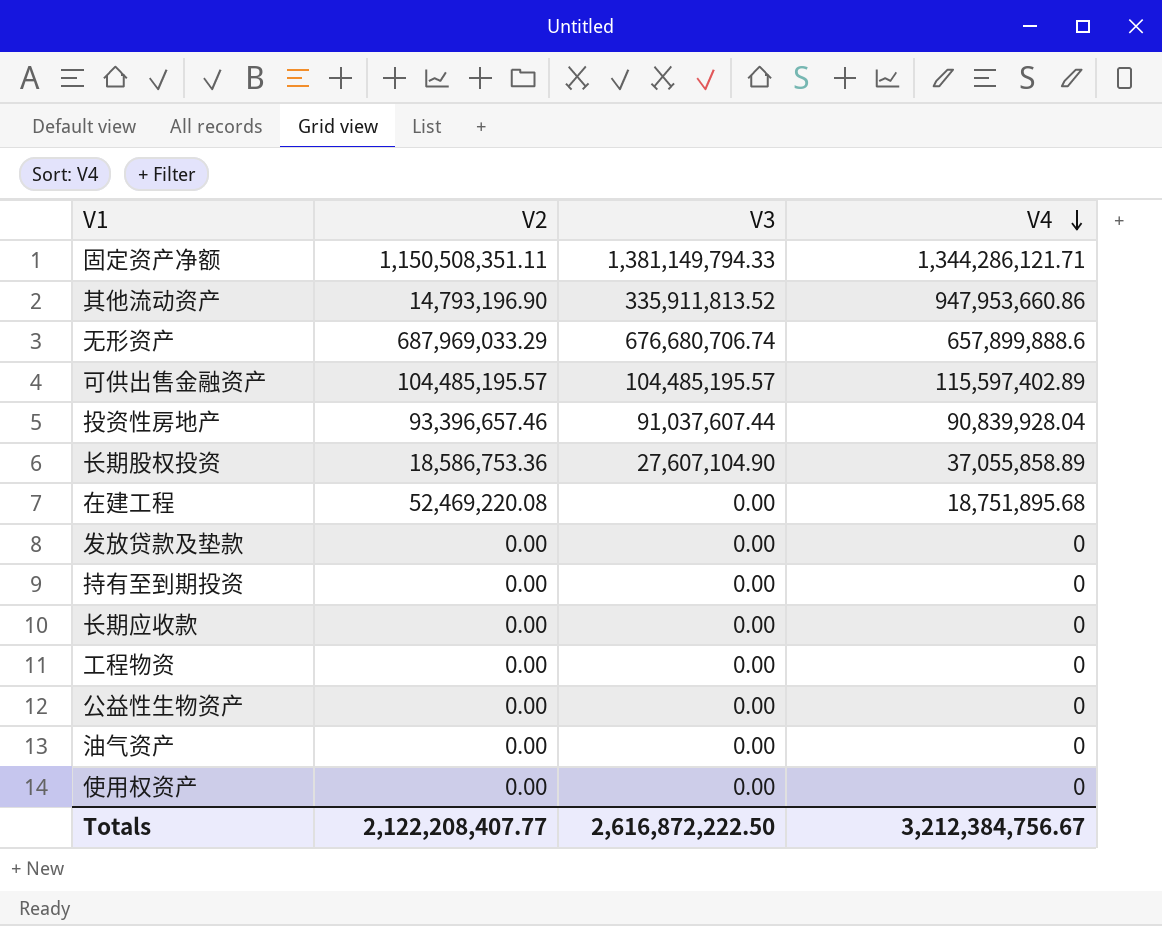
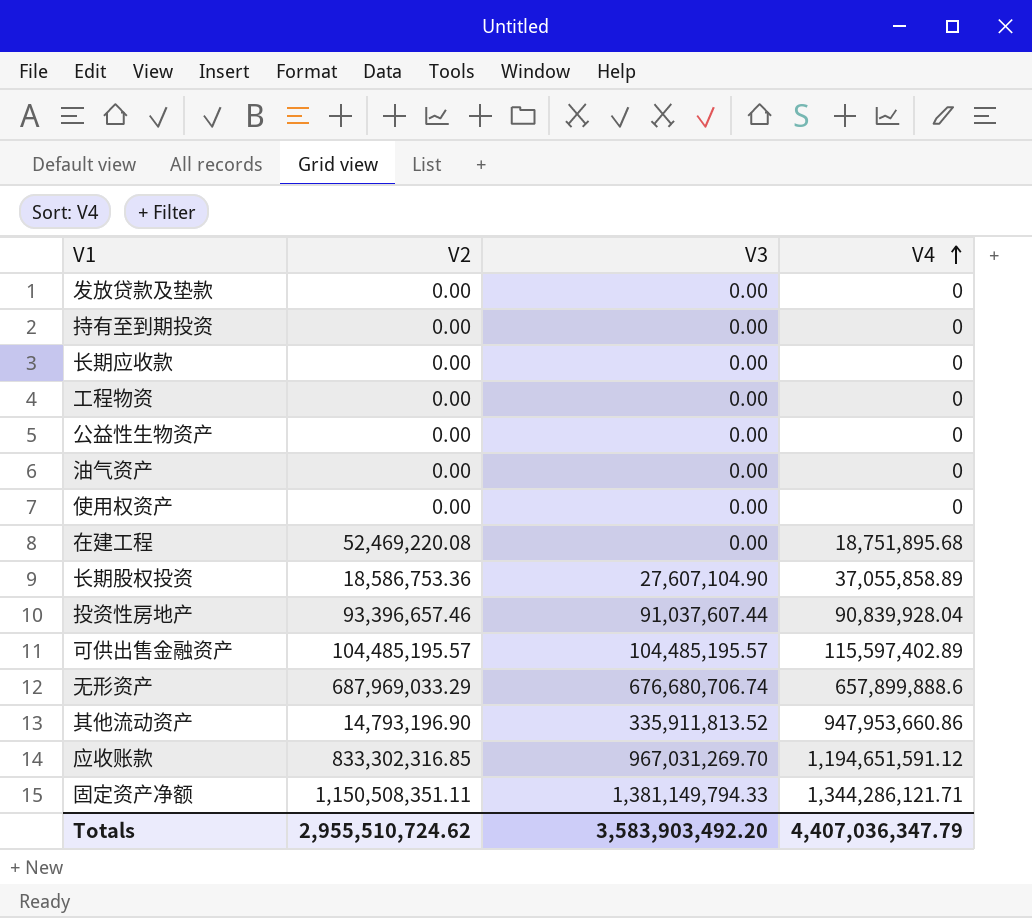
row order: V4 descending -> V4 ascending
row 应收账款: none -> 833,302,316.85 | 967,031,269.70 | 1,194,651,591.12
Totals | V2: 2,122,208,407.77 -> 2,955,510,724.62
Totals | V3: 2,616,872,222.50 -> 3,583,903,492.20
Totals | V4: 3,212,384,756.67 -> 4,407,036,347.79

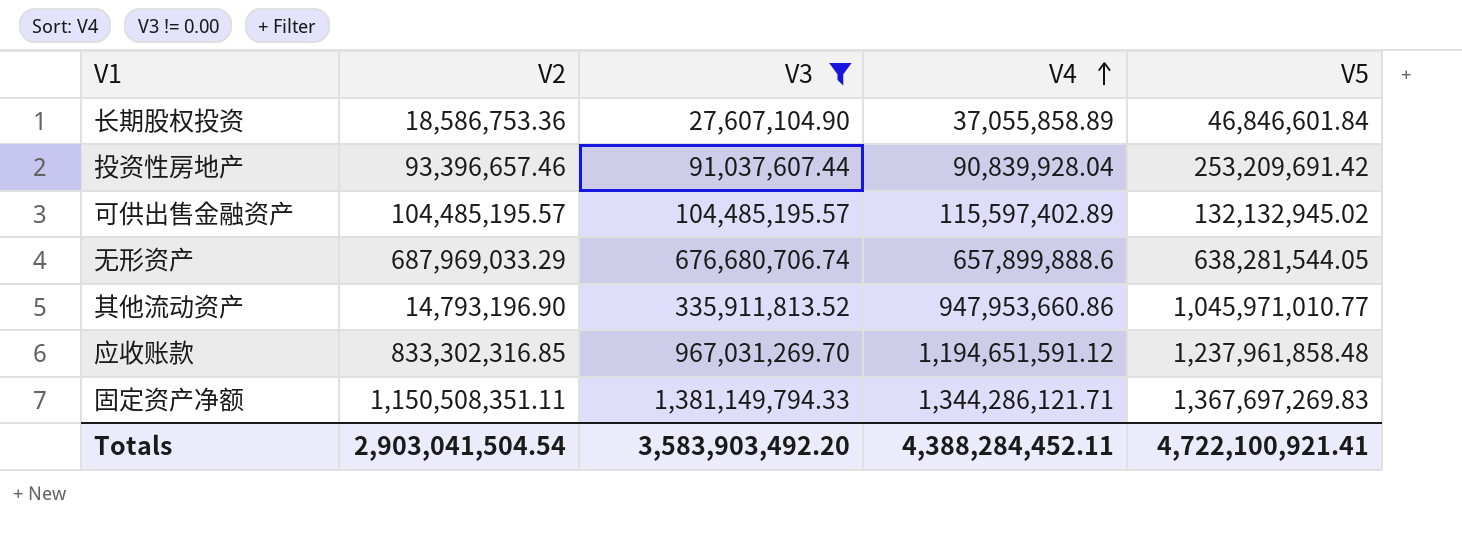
filter: none -> V3 != 0.00
column V5 | position: none -> 5
Totals | V2: 2,955,510,724.62 -> 2,903,041,504.54
Totals | V4: 4,407,036,347.79 -> 4,388,284,452.11

